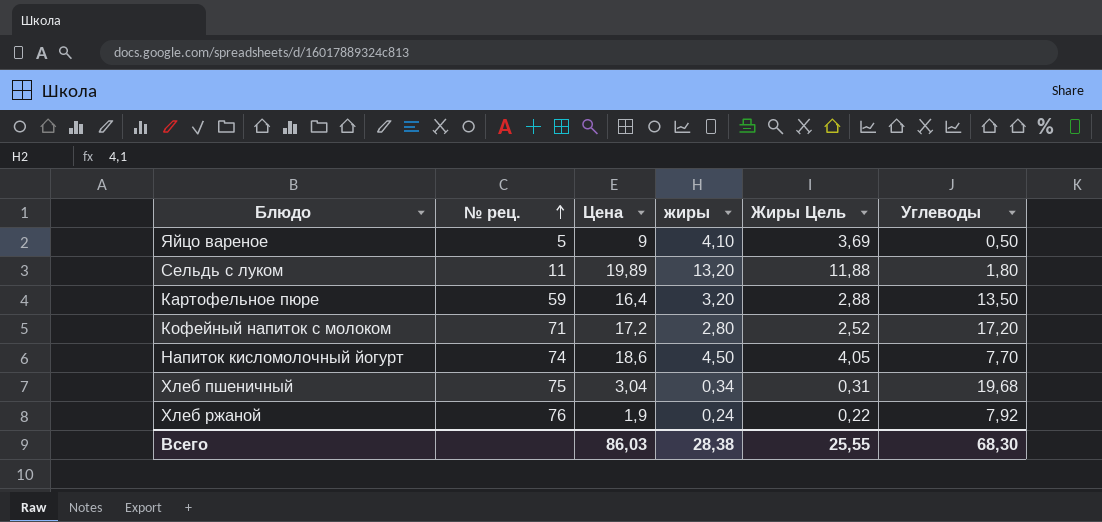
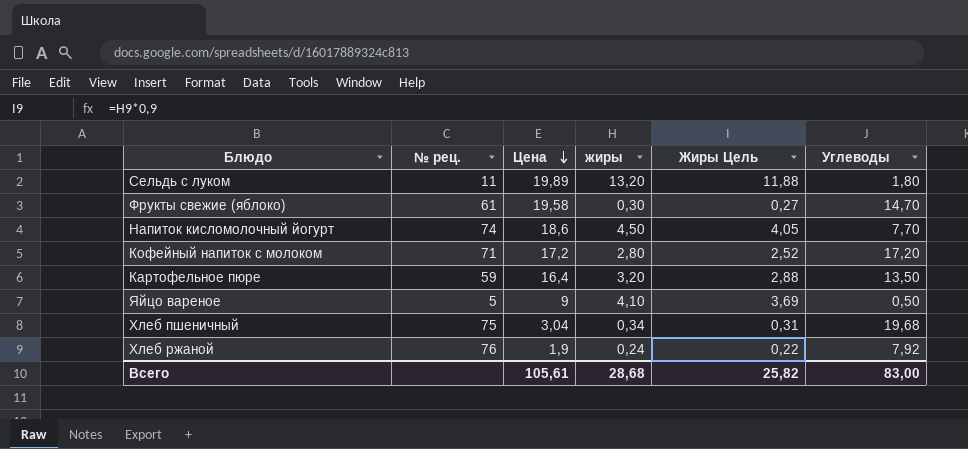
row order: № рец. ascending -> Цена descending
row Фрукты свежие (яблоко): none -> 61 | 19,58 | 0,30 | 0,27 | 14,70
Всего | Цена: 86,03 -> 105,61
Всего | жиры: 28,38 -> 28,68
Всего | Жиры Цель: 25,55 -> 25,82
Всего | Углеводы: 68,30 -> 83,00

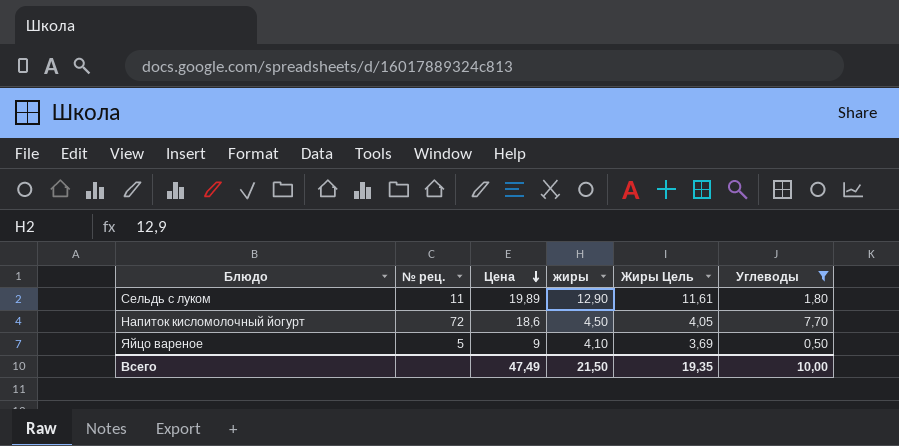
filter: none -> Углеводы <= 7,70
Сельдь с луком | жиры: 13,20 -> 12,90
Сельдь с луком | Жиры Цель: 11,88 -> 11,61
Напиток кисломолочный йогурт | № рец.: 74 -> 72
Всего | Цена: 105,61 -> 47,49
Всего | жиры: 28,68 -> 21,50
Всего | Жиры Цель: 25,82 -> 19,35
Всего | Углеводы: 83,00 -> 10,00

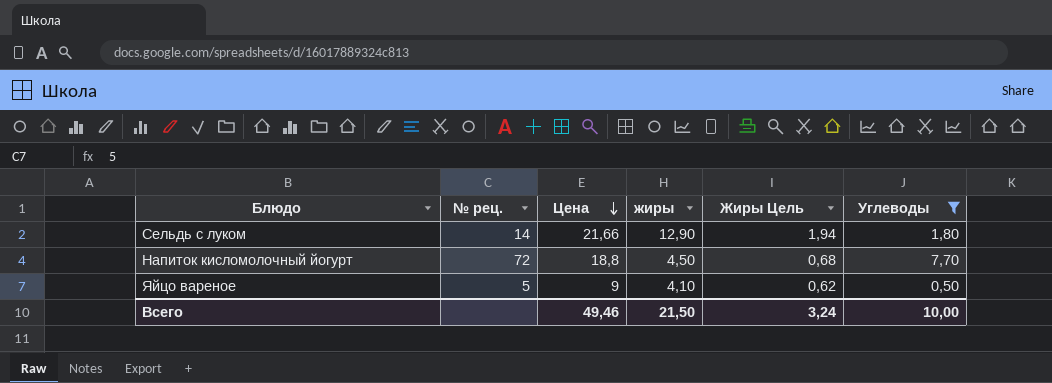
column Жиры Цель | formula: [жиры] * 0,9 -> [жиры] * 0,15
Сельдь с луком | № рец.: 11 -> 14
Сельдь с луком | Цена: 19,89 -> 21,66
Напиток кисломолочный йогурт | Цена: 18,6 -> 18,8
Всего | Цена: 47,49 -> 49,46
Всего | Жиры Цель: 19,35 -> 3,24

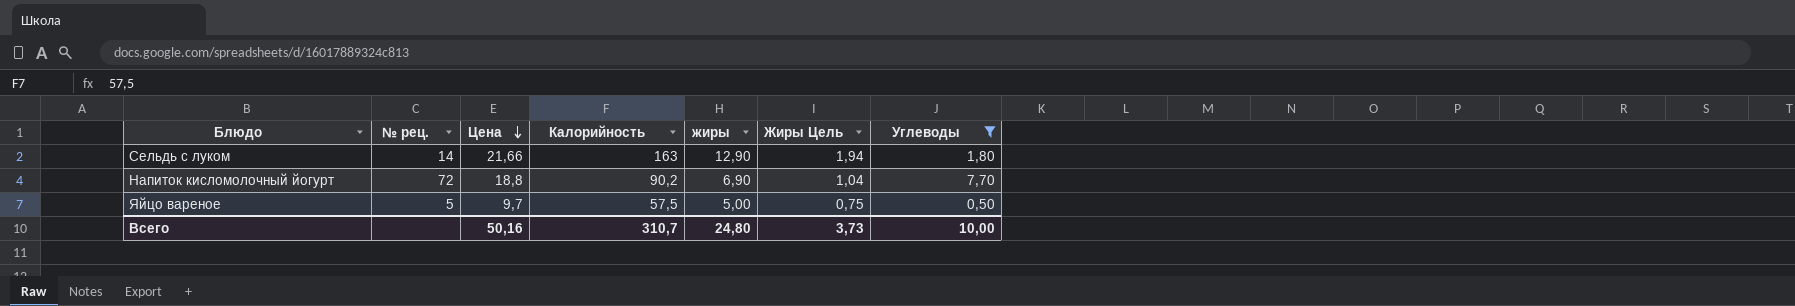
column Калорийность | position: none -> 4
Напиток кисломолочный йогурт | жиры: 4,50 -> 6,90
Напиток кисломолочный йогурт | Жиры Цель: 0,68 -> 1,04
Яйцо вареное | Цена: 9 -> 9,7
Яйцо вареное | жиры: 4,10 -> 5,00
Яйцо вареное | Жиры Цель: 0,62 -> 0,75
Всего | Цена: 49,46 -> 50,16
Всего | жиры: 21,50 -> 24,80
Всего | Жиры Цель: 3,24 -> 3,73

